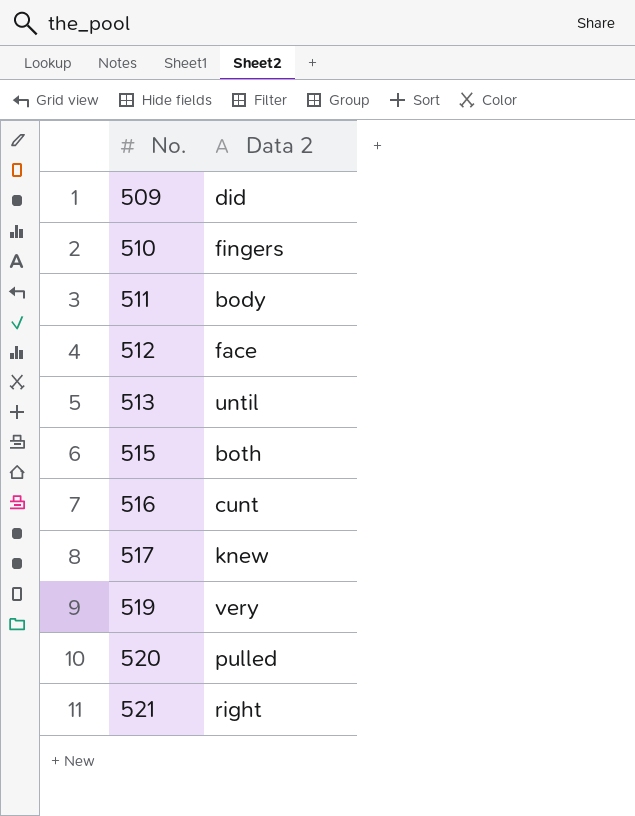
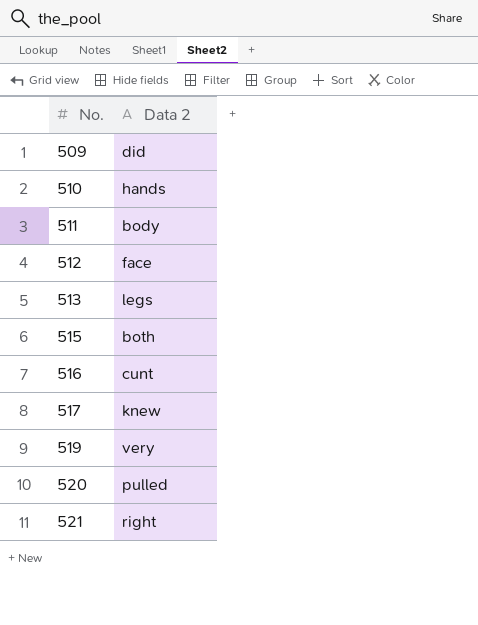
510 | Data 2: fingers -> hands
513 | Data 2: until -> legs

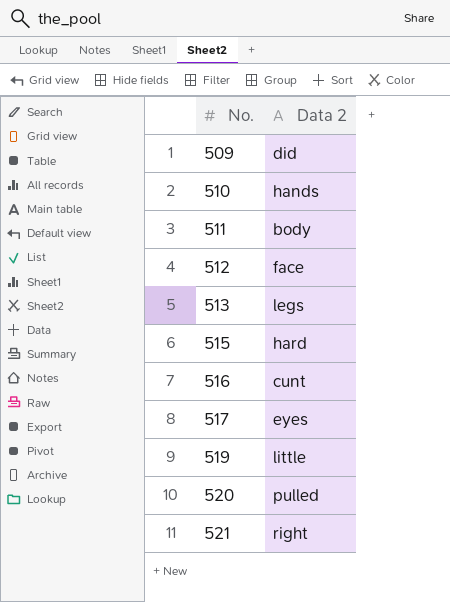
515 | Data 2: both -> hard
517 | Data 2: knew -> eyes
519 | Data 2: very -> little

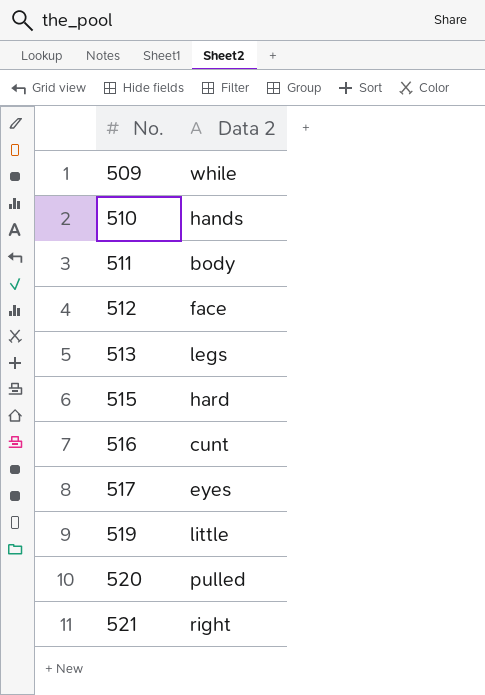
509 | Data 2: did -> while

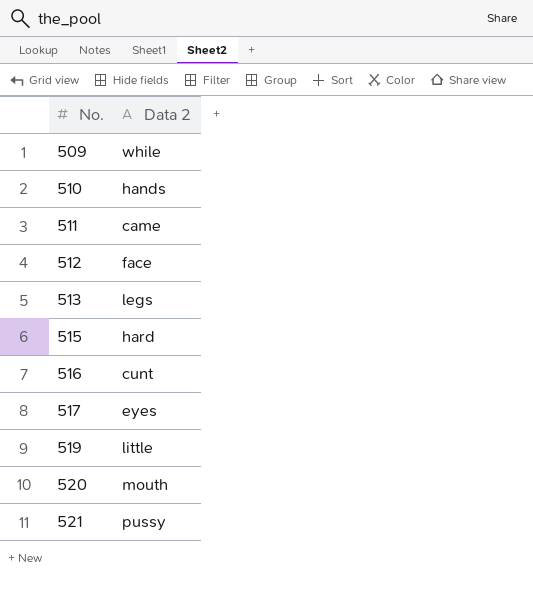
511 | Data 2: body -> came
520 | Data 2: pulled -> mouth
521 | Data 2: right -> pussy

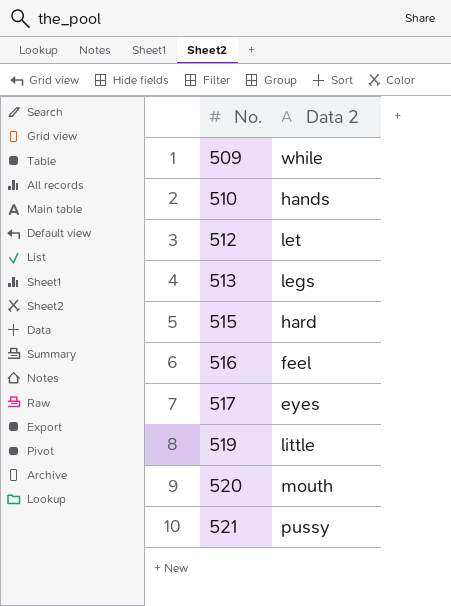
row 511: came -> none
512 | Data 2: face -> let
516 | Data 2: cunt -> feel

